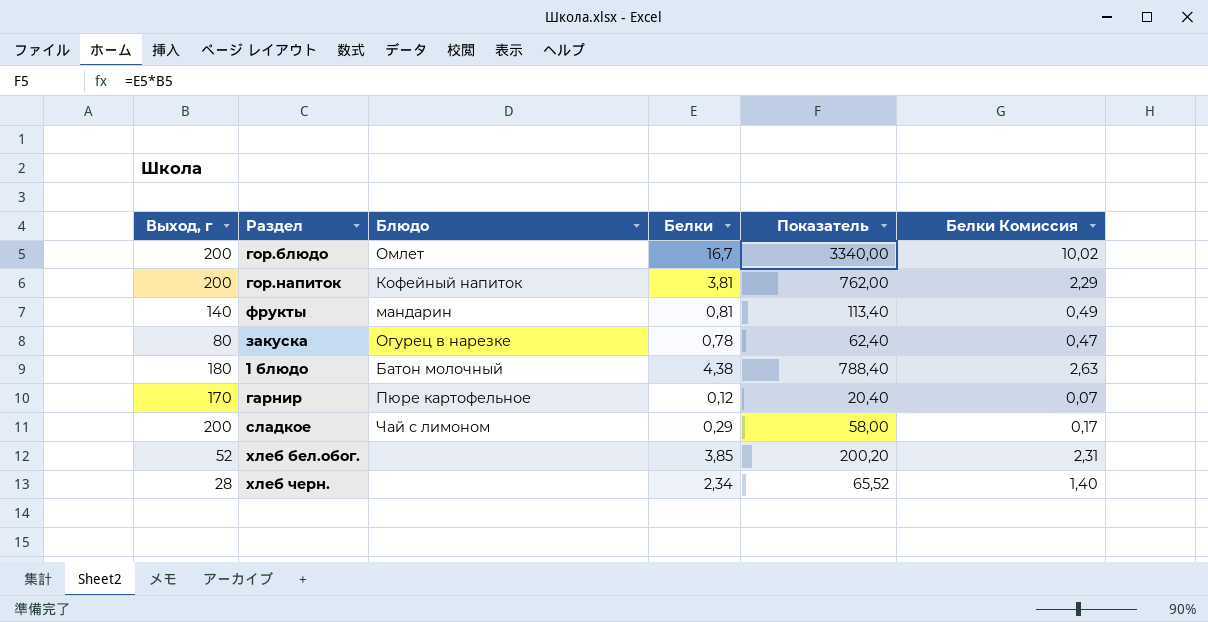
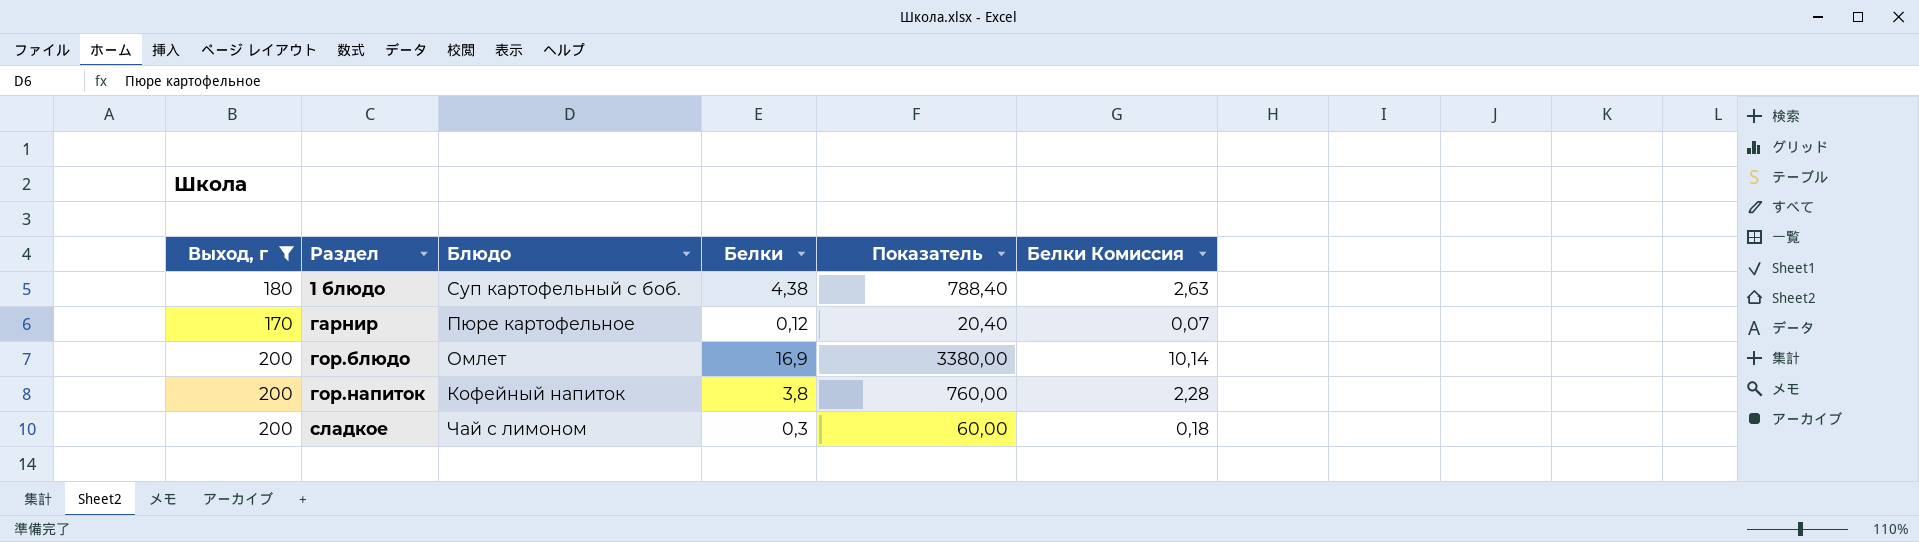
filter: none -> Выход, г >= 170
row order: none -> Раздел ascending
1 блюдо | Блюдо: Батон молочный -> Суп картофельный с боб.
гор.блюдо | Белки: 16,7 -> 16,9
гор.блюдо | Показатель: 3340,00 -> 3380,00
гор.блюдо | Белки Комиссия: 10,02 -> 10,14
гор.напиток | Белки: 3,81 -> 3,8
гор.напиток | Показатель: 762,00 -> 760,00
гор.напиток | Белки Комиссия: 2,29 -> 2,28
сладкое | Белки: 0,29 -> 0,3
сладкое | Показатель: 58,00 -> 60,00
сладкое | Белки Комиссия: 0,17 -> 0,18

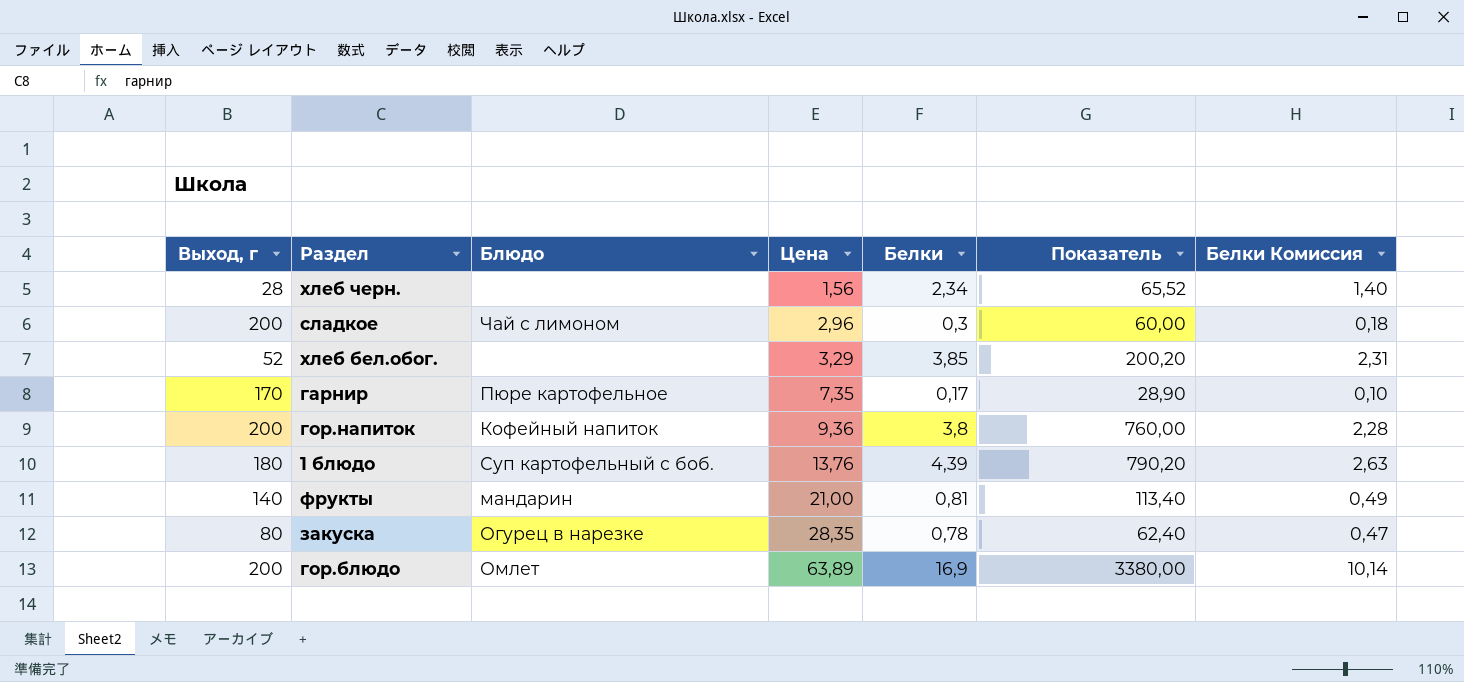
filter: Выход, г >= 170 -> none
row order: Раздел ascending -> Цена ascending
column Цена | position: none -> 4
гарнир | Белки: 0,12 -> 0,17
гарнир | Показатель: 20,40 -> 28,90
гарнир | Белки Комиссия: 0,07 -> 0,10
1 блюдо | Белки: 4,38 -> 4,39
1 блюдо | Показатель: 788,40 -> 790,20

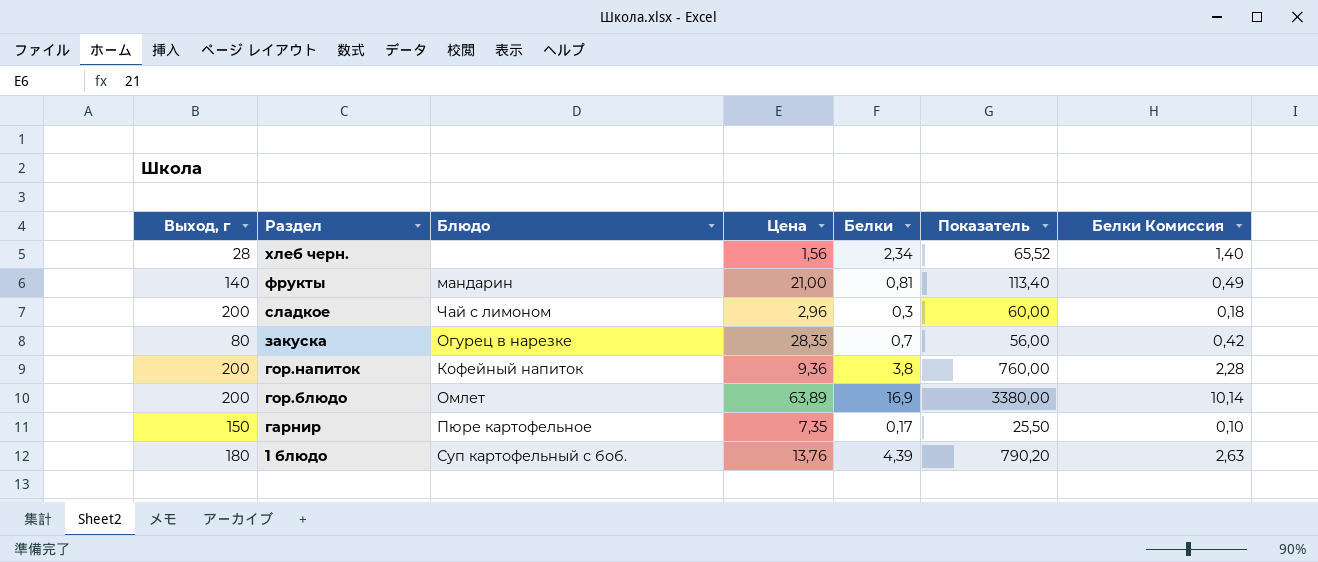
row order: Цена ascending -> Раздел descending
row хлеб бел.обог.: 52 | none | 3,29 | 3,85 | 200,20 | 2,31 -> none
закуска | Белки: 0,78 -> 0,7
закуска | Показатель: 62,40 -> 56,00
закуска | Белки Комиссия: 0,47 -> 0,42
гарнир | Выход, г: 170 -> 150
гарнир | Показатель: 28,90 -> 25,50

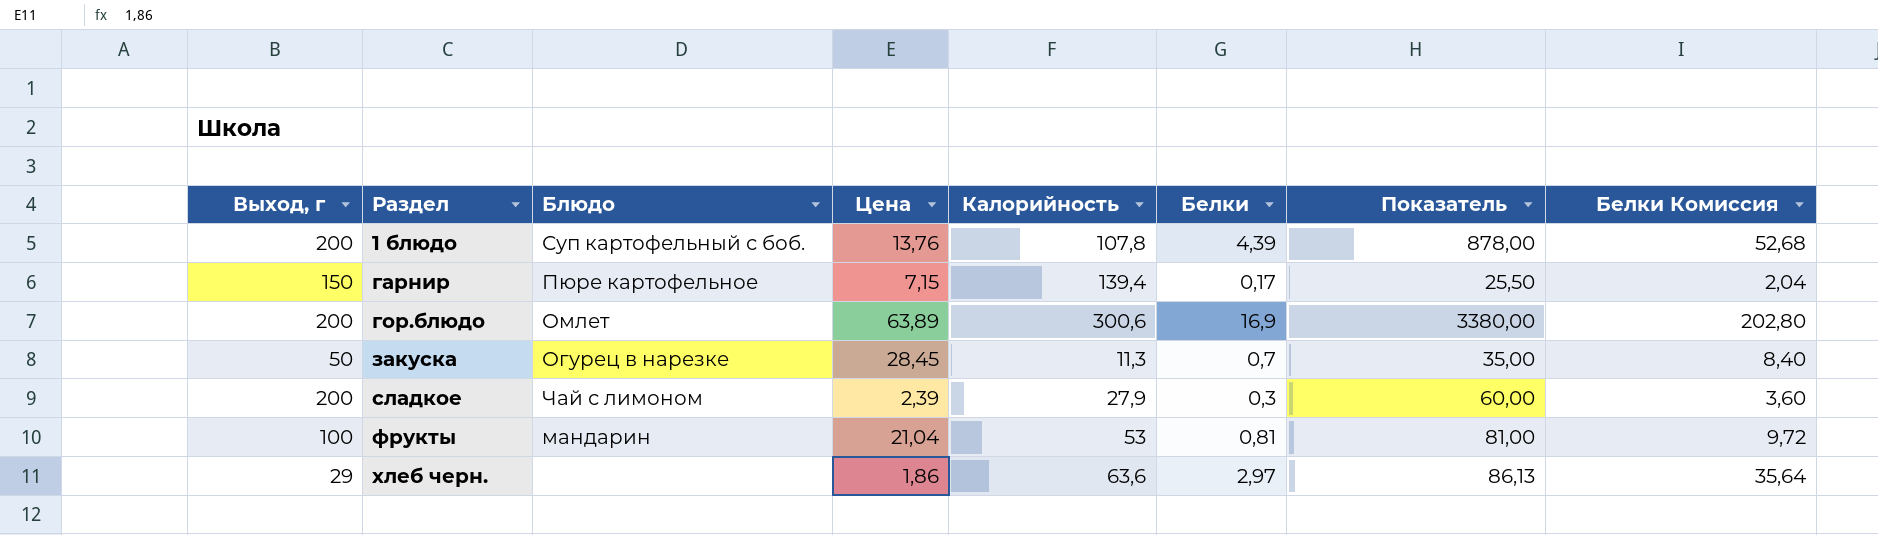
row order: Раздел descending -> Раздел ascending
column Калорийность | position: none -> 5
column Белки Комиссия | formula: [Белки] * 0,6 -> [Белки] * 12
row гор.напиток: 200 | Кофейный напиток | 9,36 | 3,8 | 760,00 | 2,28 -> none
1 блюдо | Выход, г: 180 -> 200
1 блюдо | Показатель: 790,20 -> 878,00
гарнир | Цена: 7,35 -> 7,15
закуска | Выход, г: 80 -> 50
закуска | Цена: 28,35 -> 28,45
закуска | Показатель: 56,00 -> 35,00
сладкое | Цена: 2,96 -> 2,39
фрукты | Выход, г: 140 -> 100
фрукты | Цена: 21,00 -> 21,04
фрукты | Показатель: 113,40 -> 81,00
хлеб черн. | Выход, г: 28 -> 29
хлеб черн. | Цена: 1,56 -> 1,86
хлеб черн. | Белки: 2,34 -> 2,97
хлеб черн. | Показатель: 65,52 -> 86,13

